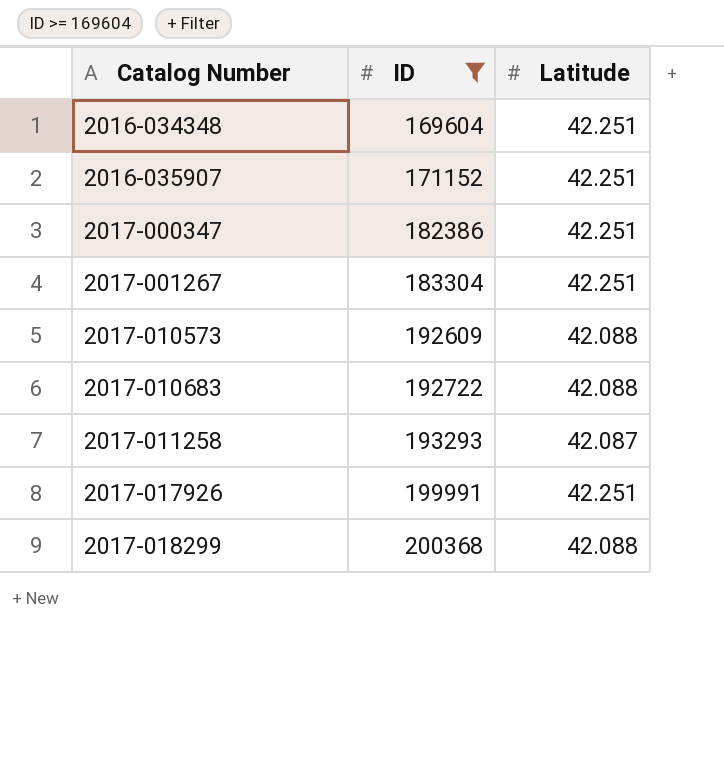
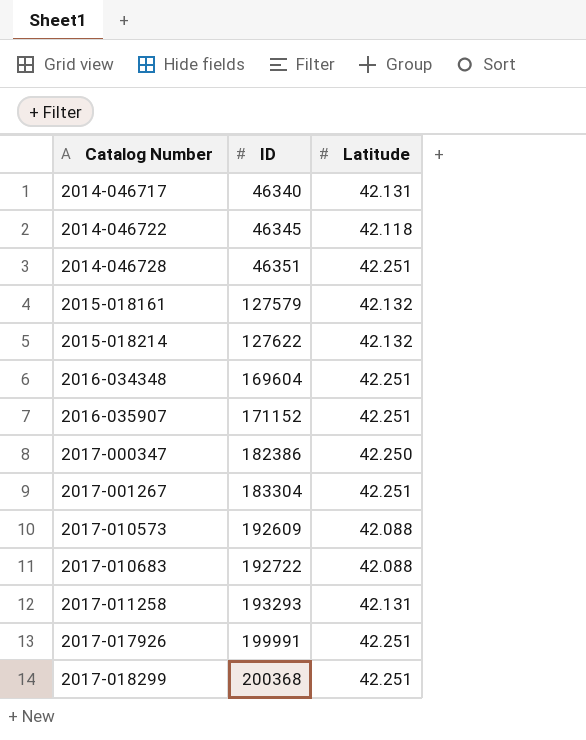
filter: ID >= 169604 -> none
2017-000347 | Latitude: 42.251 -> 42.250
2017-011258 | Latitude: 42.087 -> 42.131
2017-018299 | Latitude: 42.088 -> 42.251

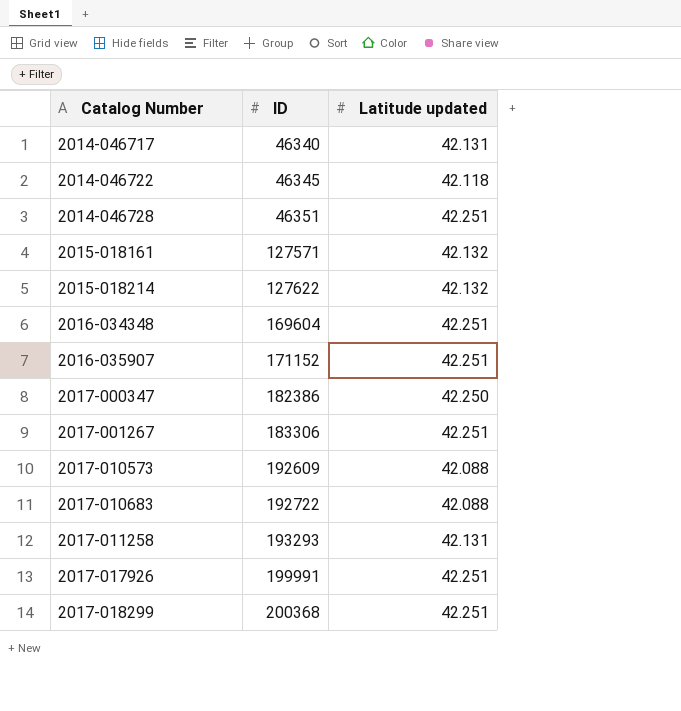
column name: Latitude -> Latitude updated
2015-018161 | ID: 127579 -> 127571
2017-001267 | ID: 183304 -> 183306

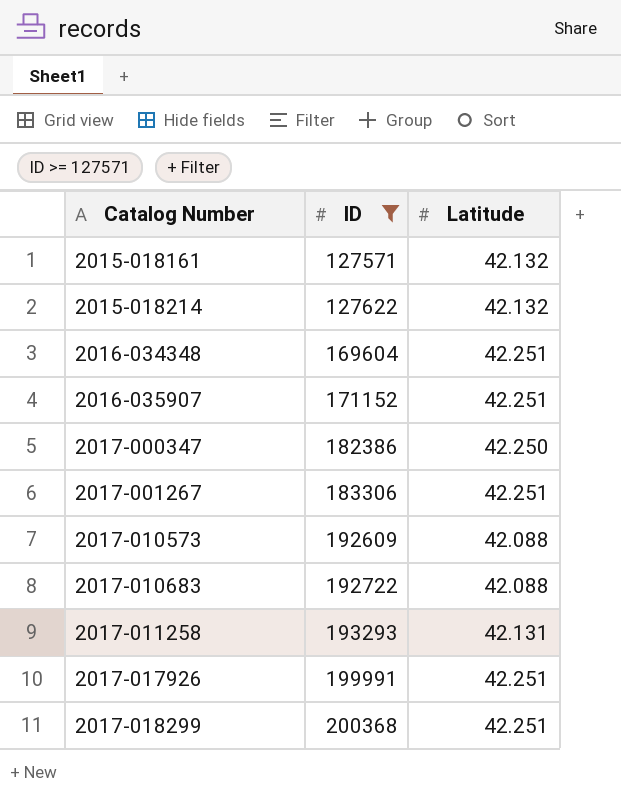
filter: none -> ID >= 127571
column name: Latitude updated -> Latitude

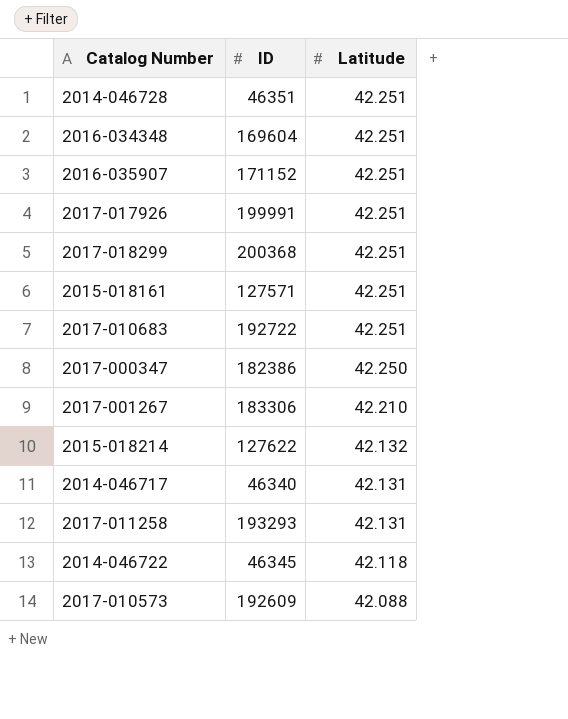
filter: ID >= 127571 -> none
row order: Catalog Number ascending -> Latitude descending
2015-018161 | Latitude: 42.132 -> 42.251
2017-010683 | Latitude: 42.088 -> 42.251
2017-001267 | Latitude: 42.251 -> 42.210

